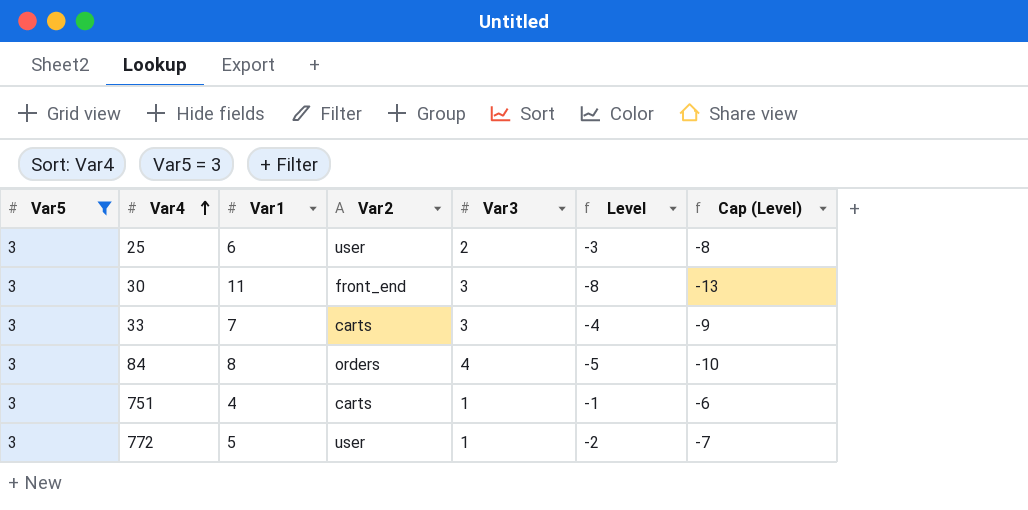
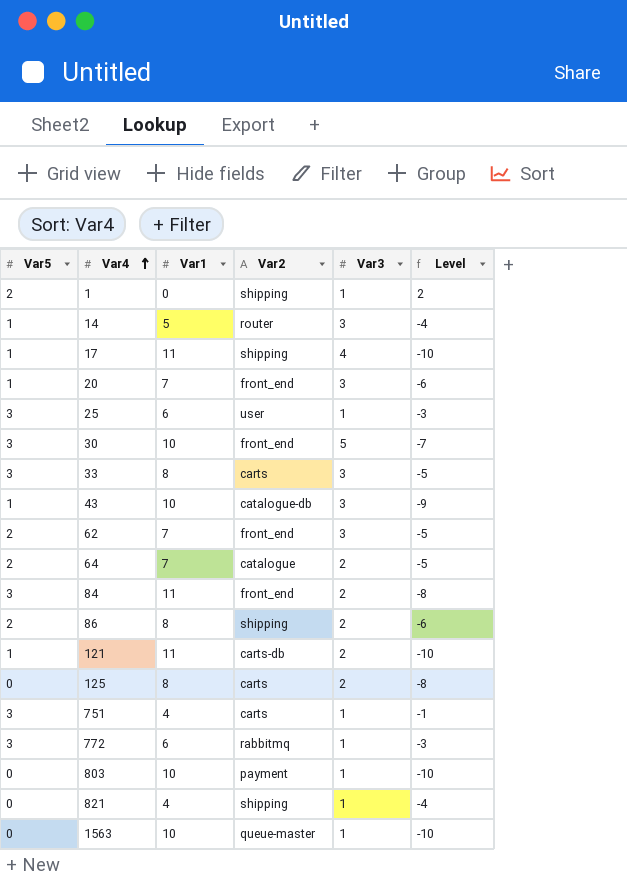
filter: Var5 = 3 -> none
column Cap (Level) | formula: [Level] - 5 -> none
25 | Var3: 2 -> 1
30 | Var1: 11 -> 10
30 | Var3: 3 -> 5
30 | Level: -8 -> -7
33 | Var1: 7 -> 8
33 | Level: -4 -> -5
84 | Var1: 8 -> 11
84 | Var2: orders -> front_end
84 | Var3: 4 -> 2
84 | Level: -5 -> -8
772 | Var1: 5 -> 6
772 | Var2: user -> rabbitmq
772 | Level: -2 -> -3

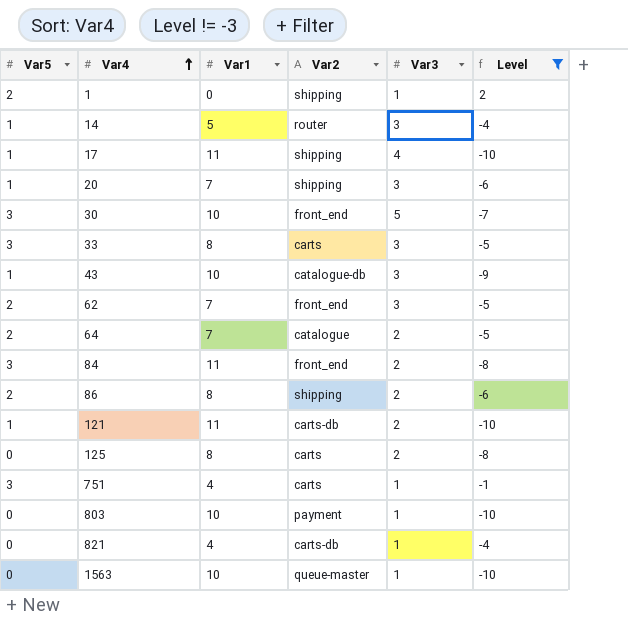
filter: none -> Level != -3
20 | Var2: front_end -> shipping
821 | Var2: shipping -> carts-db

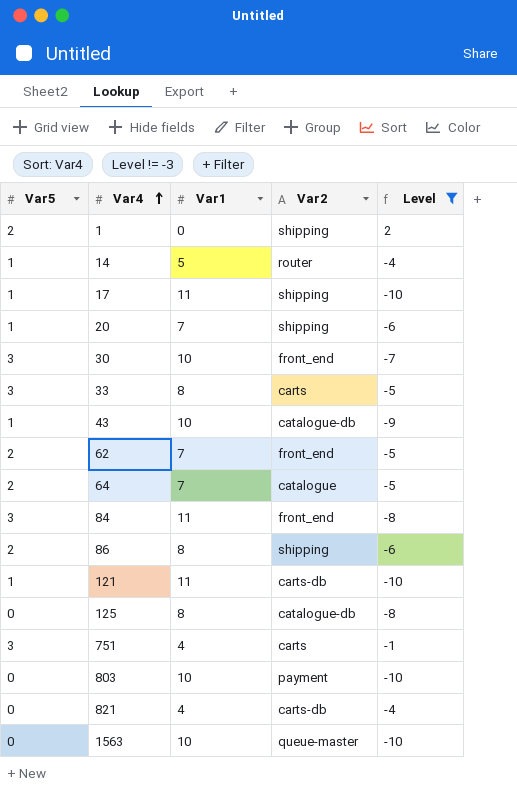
column Var3 | position: 5 -> none
125 | Var2: carts -> catalogue-db

